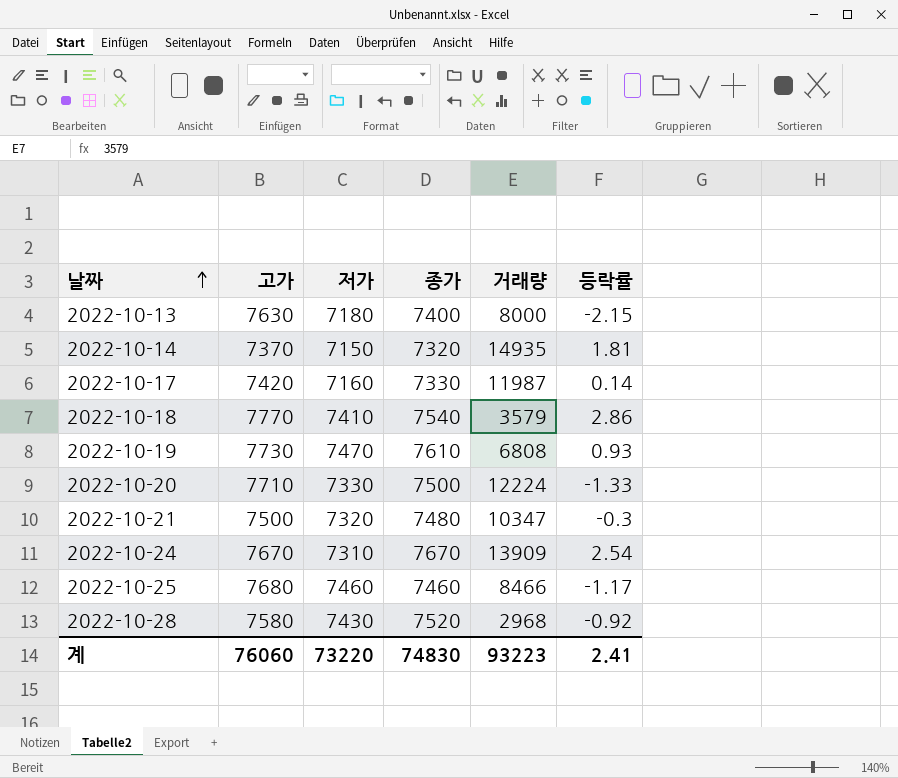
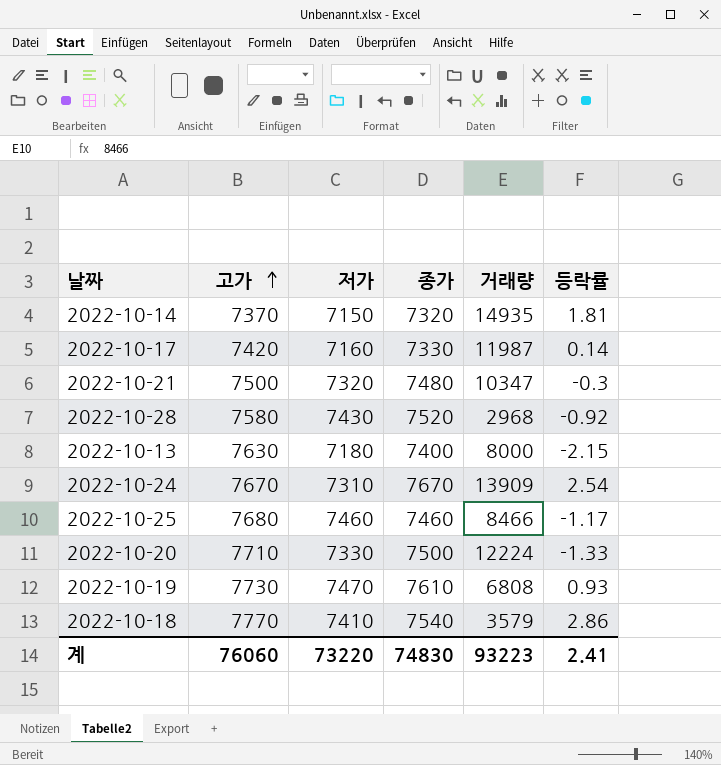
row order: 날짜 ascending -> 고가 ascending

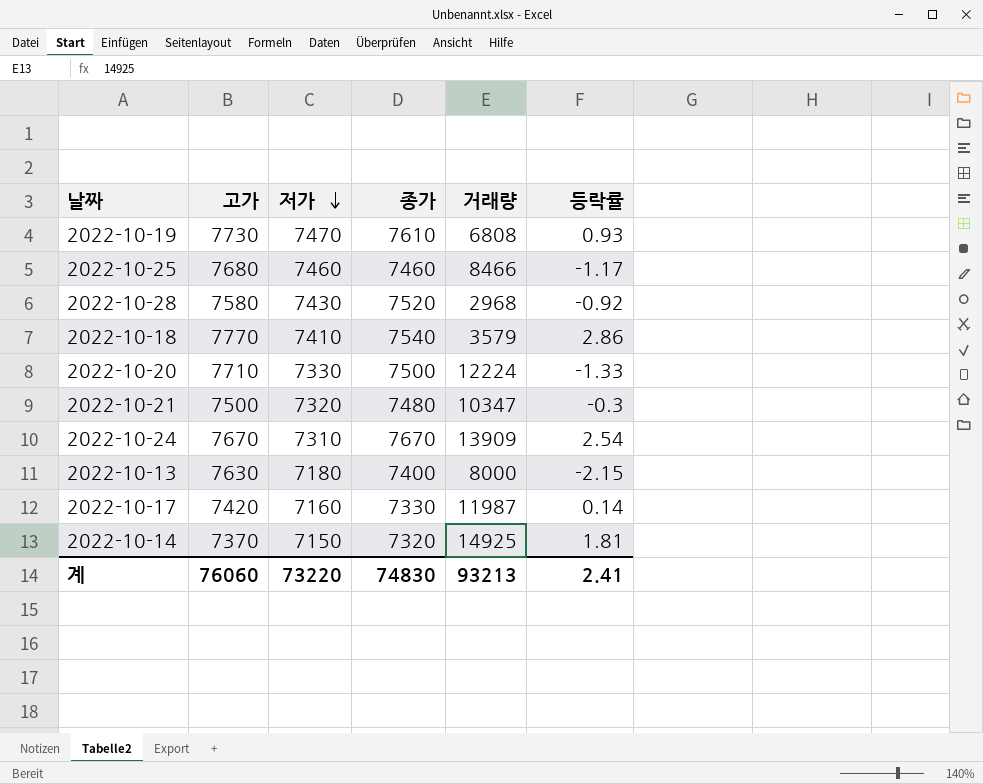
row order: 고가 ascending -> 저가 descending
2022-10-14 | 거래량: 14935 -> 14925
계 | 거래량: 93223 -> 93213

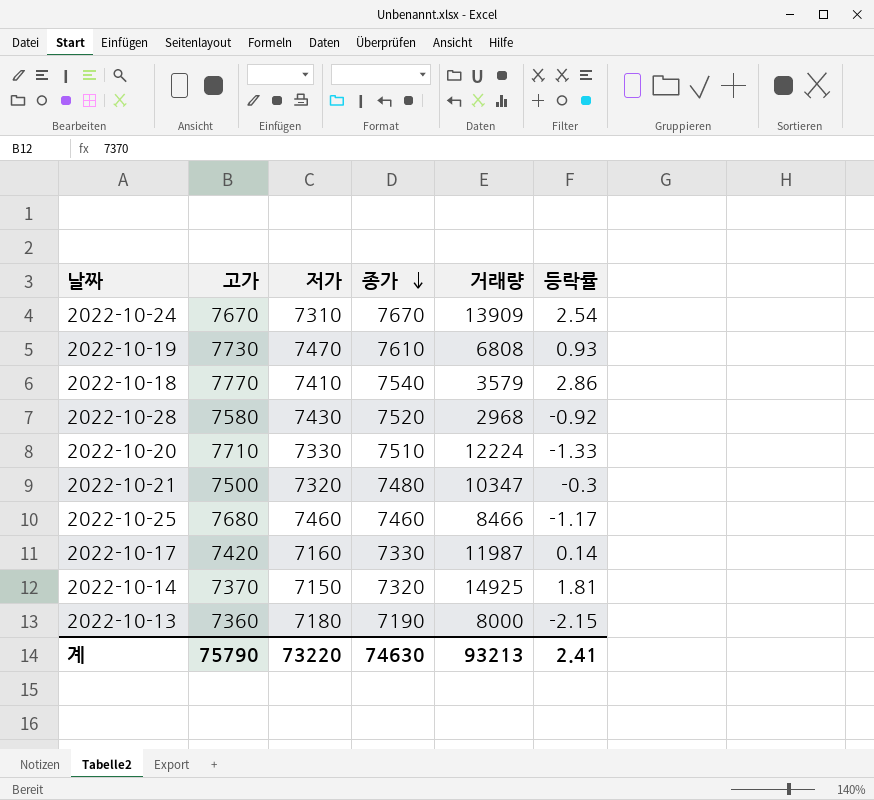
row order: 저가 descending -> 종가 descending
2022-10-20 | 종가: 7500 -> 7510
2022-10-13 | 고가: 7630 -> 7360
2022-10-13 | 종가: 7400 -> 7190
계 | 고가: 76060 -> 75790
계 | 종가: 74830 -> 74630

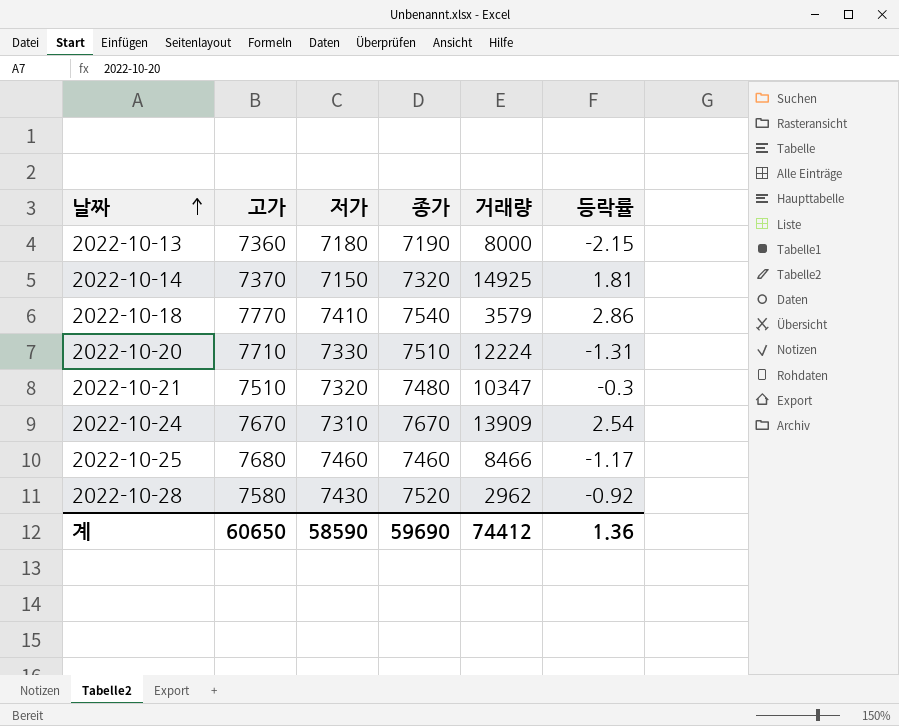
row order: 종가 descending -> 날짜 ascending
row 2022-10-19: 7730 | 7470 | 7610 | 6808 | 0.93 -> none
row 2022-10-17: 7420 | 7160 | 7330 | 11987 | 0.14 -> none
2022-10-20 | 등락률: -1.33 -> -1.31
2022-10-21 | 고가: 7500 -> 7510
2022-10-28 | 거래량: 2968 -> 2962
계 | 고가: 75790 -> 60650
계 | 저가: 73220 -> 58590
계 | 종가: 74630 -> 59690
계 | 거래량: 93213 -> 74412
계 | 등락률: 2.41 -> 1.36

